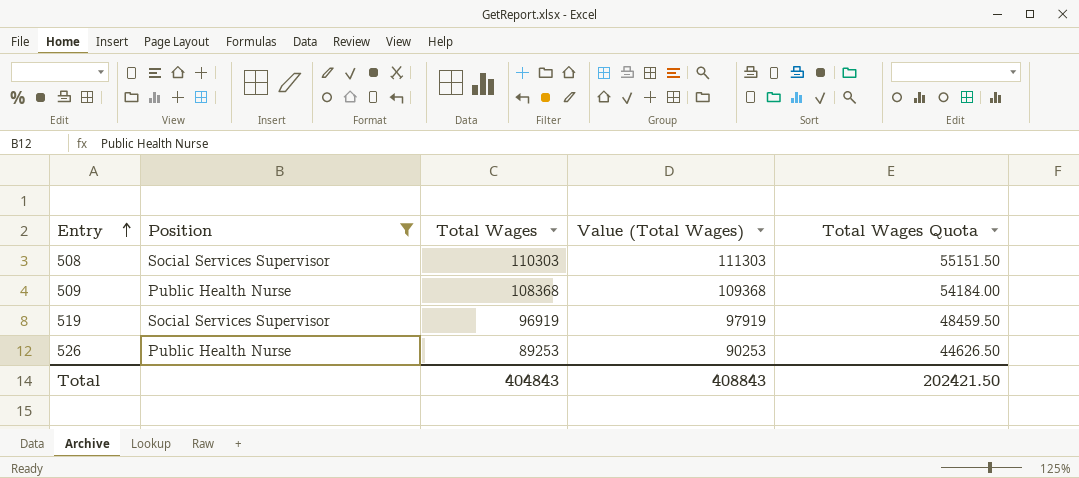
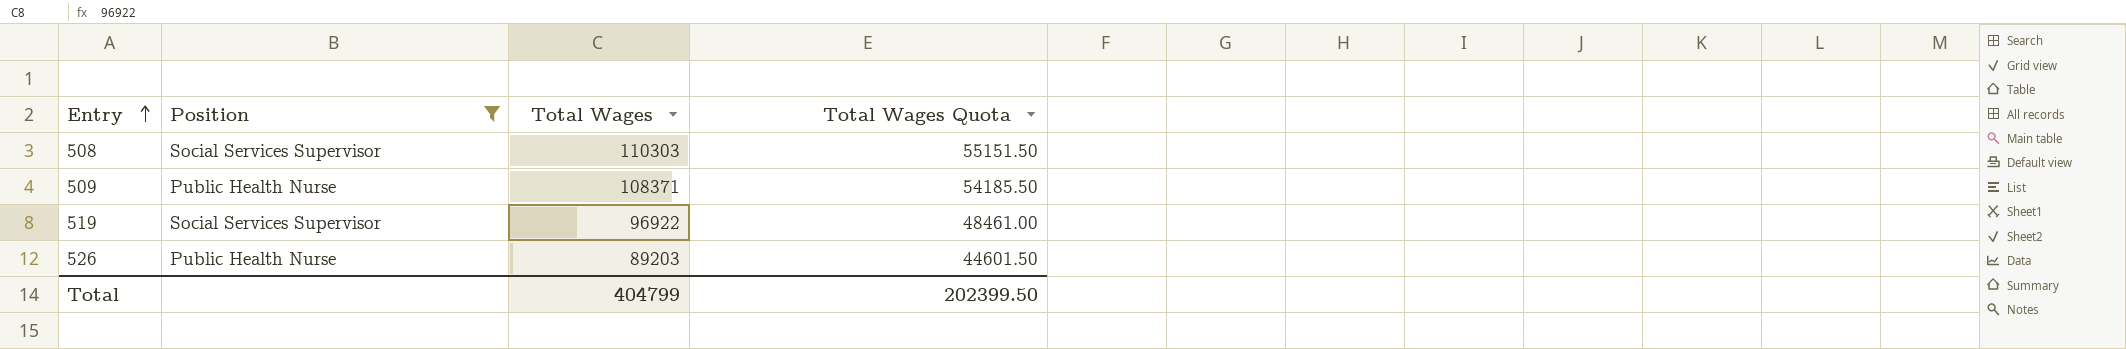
column Value (Total Wages) | formula: [Total Wages] + 1000 -> none
509 | Total Wages: 108368 -> 108371
509 | Total Wages Quota: 54184.00 -> 54185.50
519 | Total Wages: 96919 -> 96922
519 | Total Wages Quota: 48459.50 -> 48461.00
526 | Total Wages: 89253 -> 89203
526 | Total Wages Quota: 44626.50 -> 44601.50
Total | Total Wages: 404843 -> 404799
Total | Total Wages Quota: 202421.50 -> 202399.50

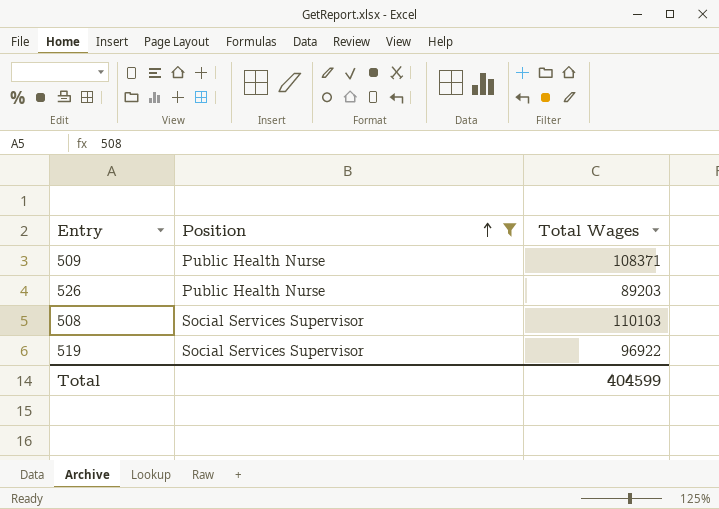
row order: Entry ascending -> Position ascending
column Total Wages Quota | formula: [Total Wages] * 0.5 -> none
508 | Total Wages: 110303 -> 110103
Total | Total Wages: 404799 -> 404599

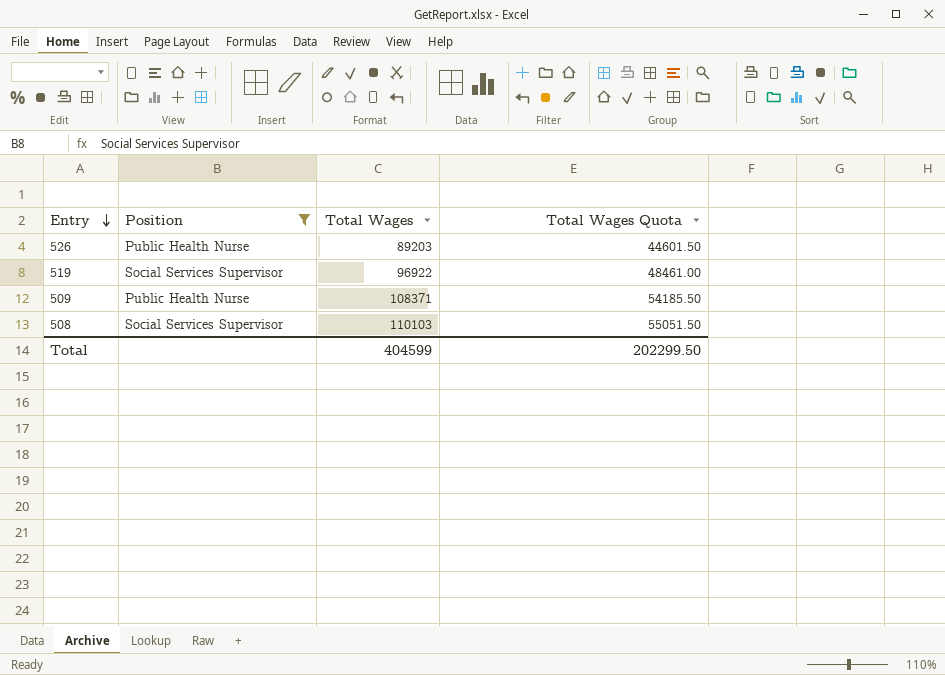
row order: Position ascending -> Entry descending
column Total Wages Quota | formula: none -> [Total Wages] * 0.5

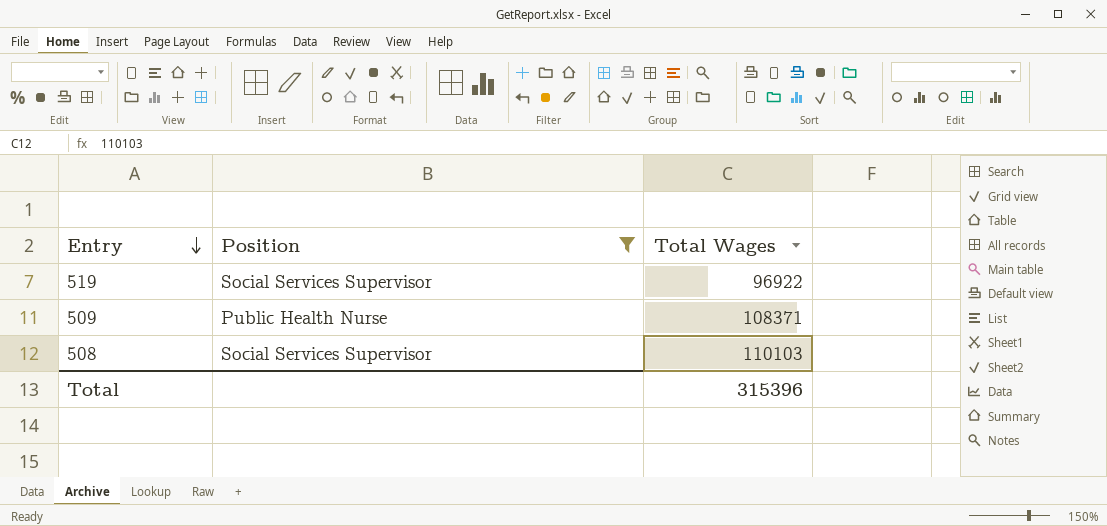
column Total Wages Quota | formula: [Total Wages] * 0.5 -> none
row 526: Public Health Nurse | 89203 | 44601.50 -> none
Total | Total Wages: 404599 -> 315396

